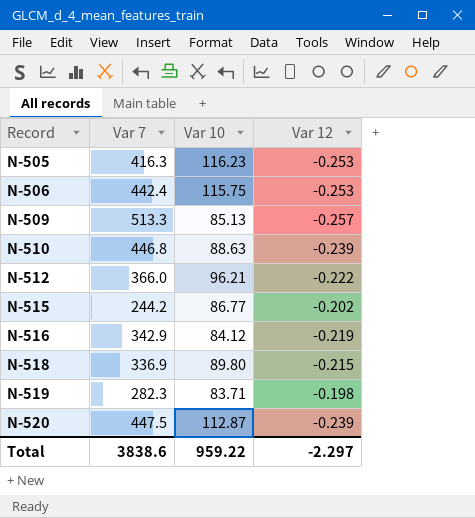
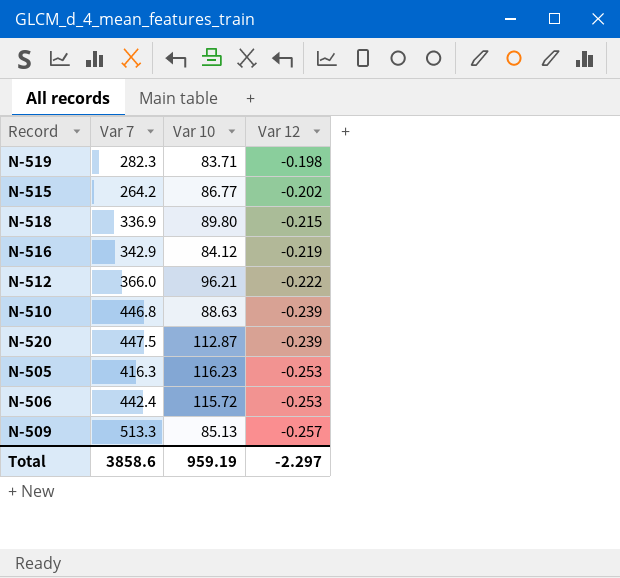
row order: Record ascending -> Var 12 descending
N-515 | Var 7: 244.2 -> 264.2
N-506 | Var 10: 115.75 -> 115.72
Total | Var 7: 3838.6 -> 3858.6
Total | Var 10: 959.22 -> 959.19

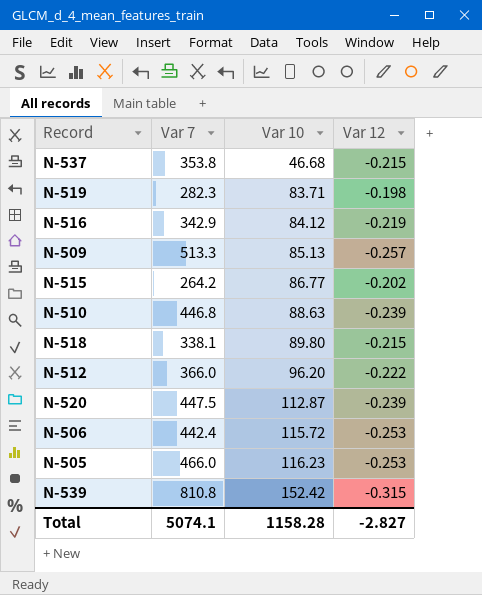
row order: Var 12 descending -> Var 10 ascending
row N-537: none -> 353.8 | 46.68 | -0.215
N-518 | Var 7: 336.9 -> 338.1
N-512 | Var 10: 96.21 -> 96.20
N-505 | Var 7: 416.3 -> 466.0
row N-539: none -> 810.8 | 152.42 | -0.315
Total | Var 7: 3858.6 -> 5074.1
Total | Var 10: 959.19 -> 1158.28
Total | Var 12: -2.297 -> -2.827

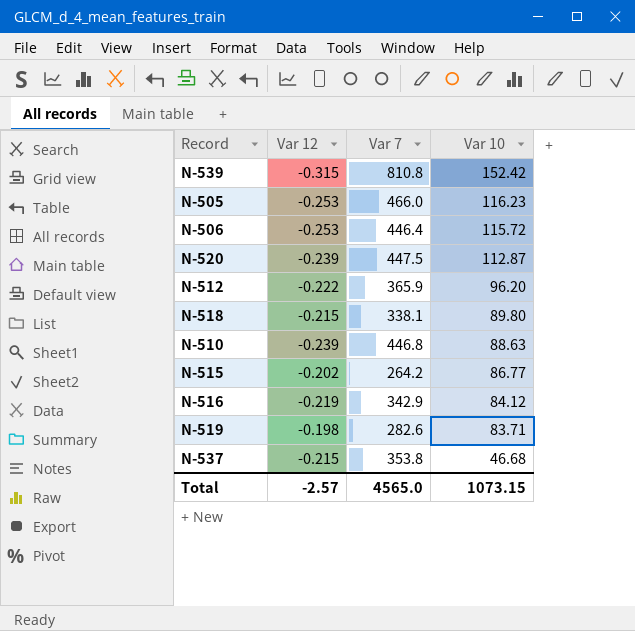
row order: Var 10 ascending -> Var 10 descending
column Var 12 | position: 4 -> 2
row N-509: 513.3 | 85.13 | -0.257 -> none
N-506 | Var 7: 442.4 -> 446.4
N-512 | Var 7: 366.0 -> 365.9
N-519 | Var 7: 282.3 -> 282.6
Total | Var 12: -2.827 -> -2.57
Total | Var 7: 5074.1 -> 4565.0
Total | Var 10: 1158.28 -> 1073.15

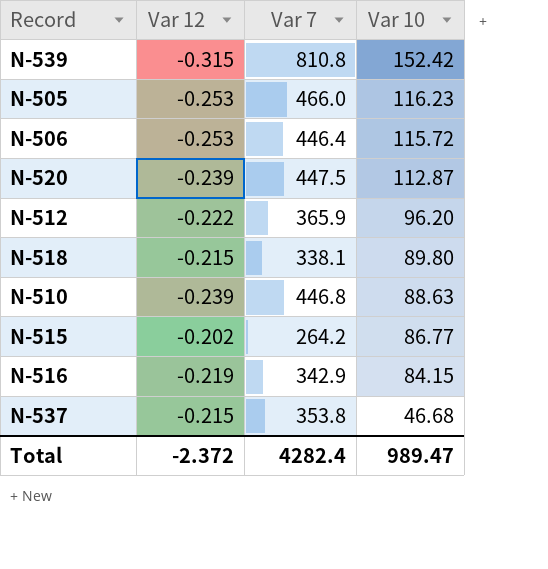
row N-519: -0.198 | 282.6 | 83.71 -> none
N-516 | Var 10: 84.12 -> 84.15
Total | Var 12: -2.57 -> -2.372
Total | Var 7: 4565.0 -> 4282.4
Total | Var 10: 1073.15 -> 989.47

